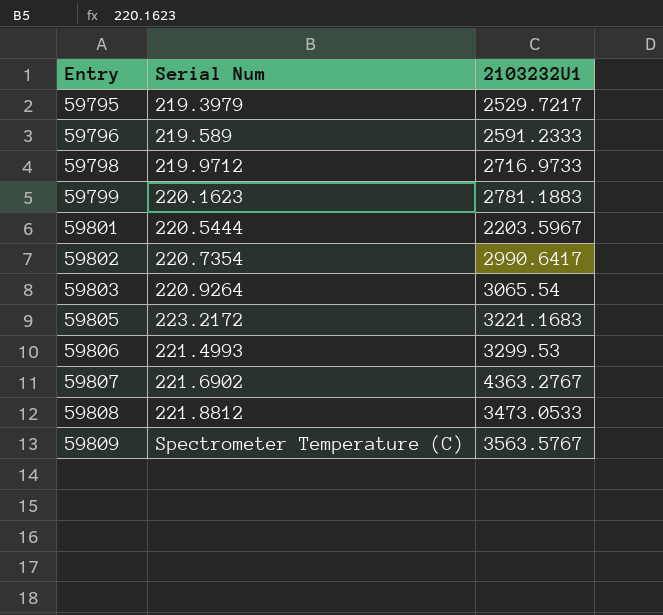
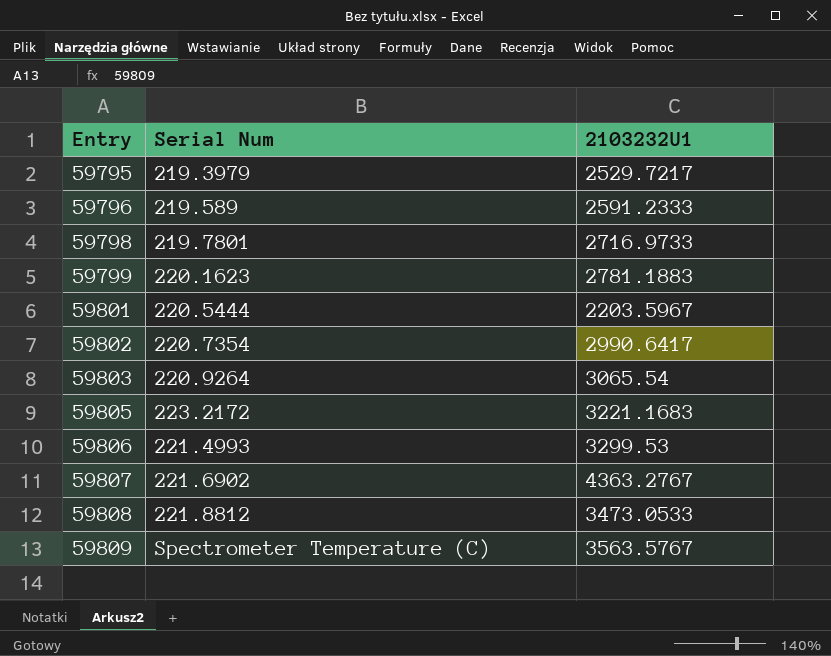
59798 | Serial Num: 219.9712 -> 219.7801

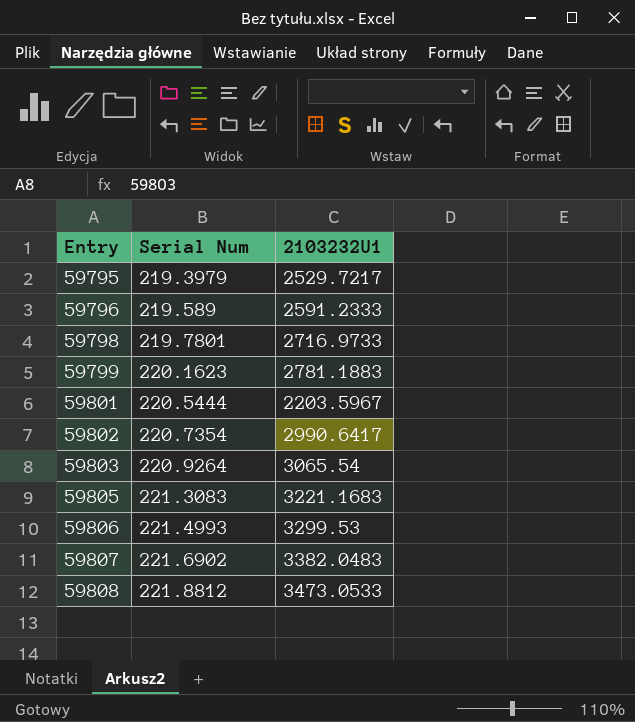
row 59809: Spectrometer Temperature (C) | 3563.5767 -> none
59805 | Serial Num: 223.2172 -> 221.3083
59807 | 2103232U1: 4363.2767 -> 3382.0483

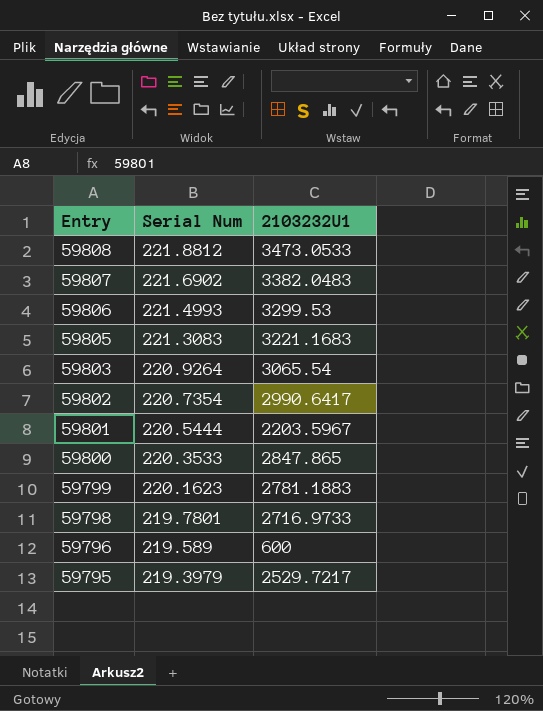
row order: Entry ascending -> Entry descending
row 59800: none -> 220.3533 | 2847.865
59796 | 2103232U1: 2591.2333 -> 600

